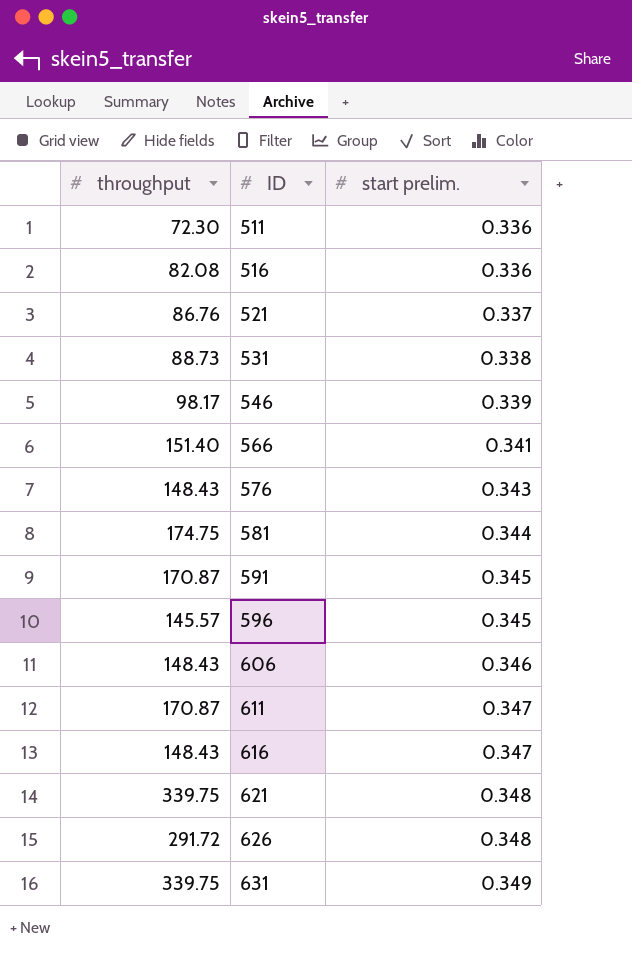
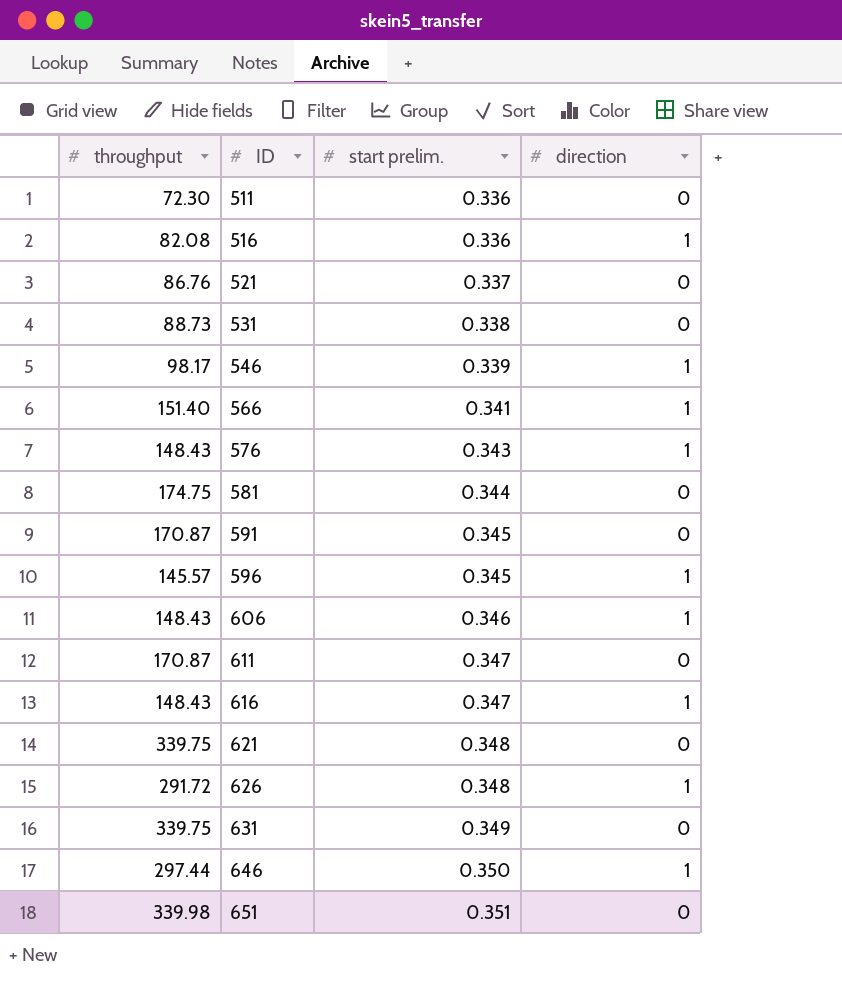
column direction | position: none -> 4
row 646: none -> 297.44 | 0.350 | 1
row 651: none -> 339.98 | 0.351 | 0

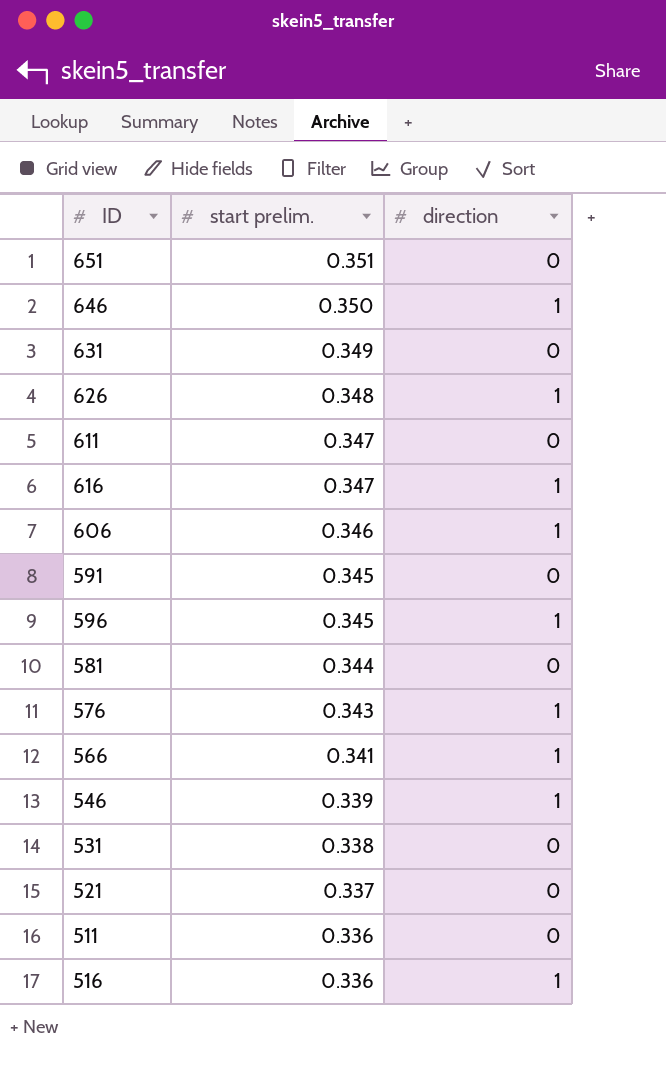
row order: ID ascending -> start prelim. descending
column throughput | position: 1 -> none
row 621: 339.75 | 0.348 | 0 -> none

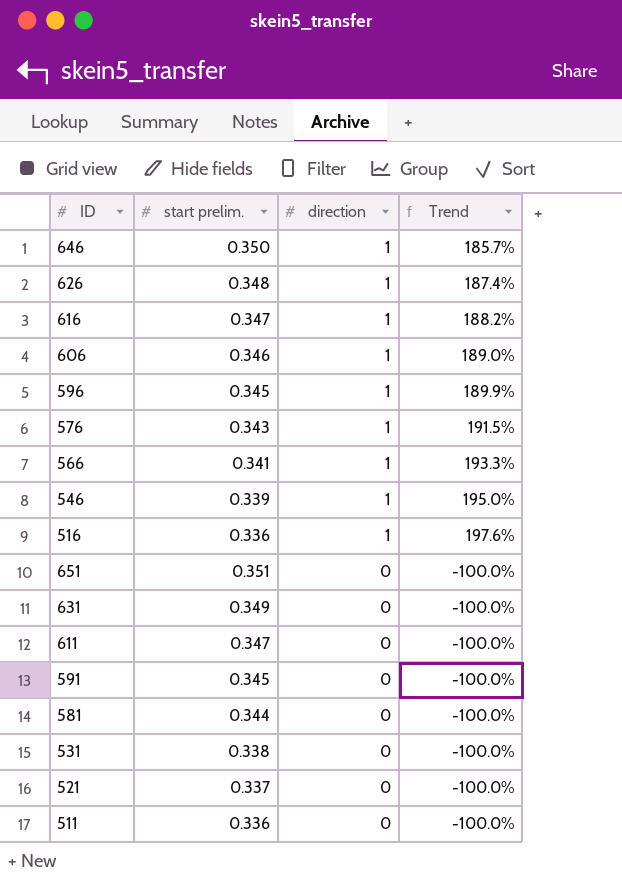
row order: start prelim. descending -> direction descending
column Trend | formula: none -> ([direction] - [start prelim.]) / [start prelim.]

